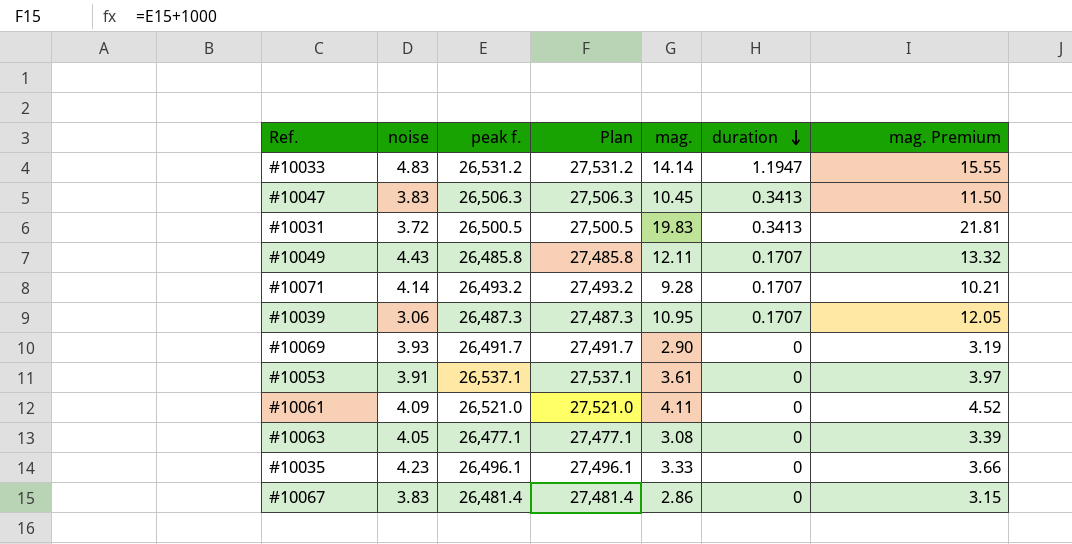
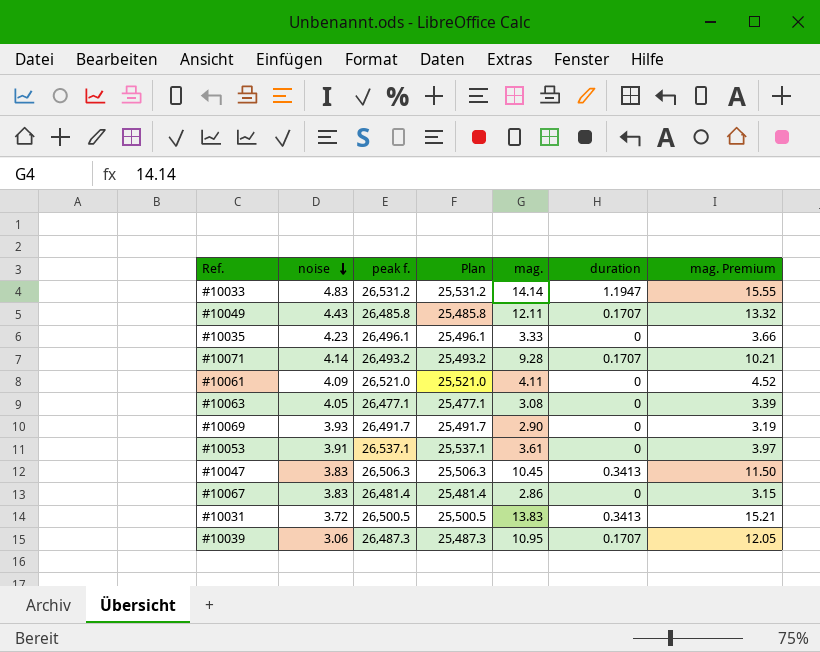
row order: duration descending -> noise descending
column Plan | formula: [peak f.] + 1000 -> [peak f.] - 1000
#10031 | mag.: 19.83 -> 13.83
#10031 | mag. Premium: 21.81 -> 15.21

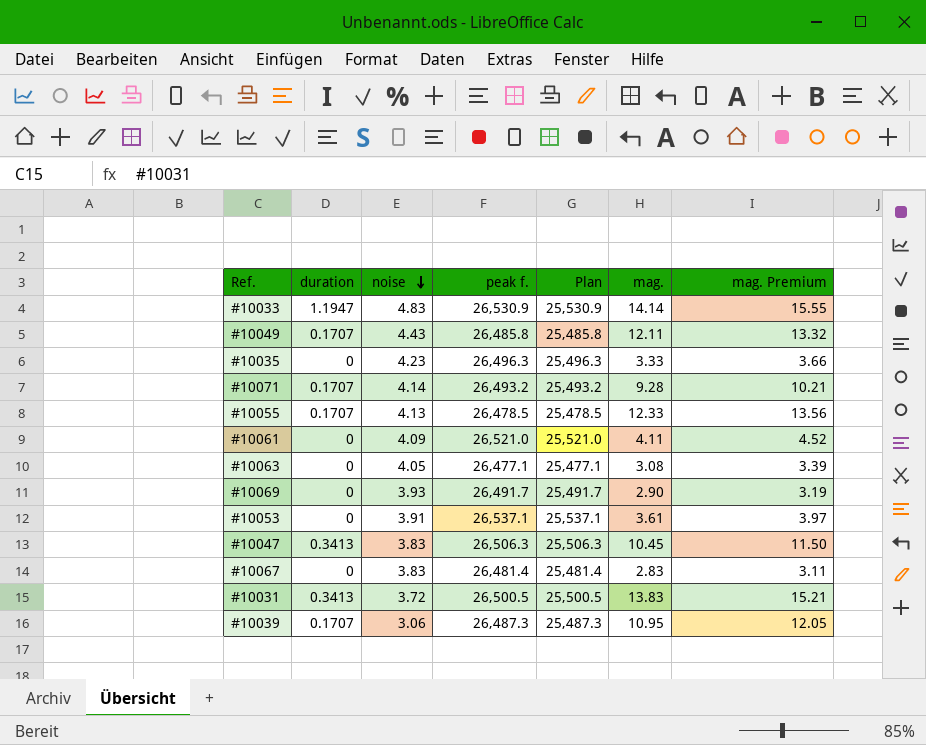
column duration | position: 6 -> 2
#10033 | peak f.: 26,531.2 -> 26,530.9
#10033 | Plan: 25,531.2 -> 25,530.9
#10035 | peak f.: 26,496.1 -> 26,496.3
#10035 | Plan: 25,496.1 -> 25,496.3
row #10055: none -> 0.1707 | 4.13 | 26,478.5 | 25,478.5 | 12.33 | 13.56
#10067 | mag.: 2.86 -> 2.83
#10067 | mag. Premium: 3.15 -> 3.11

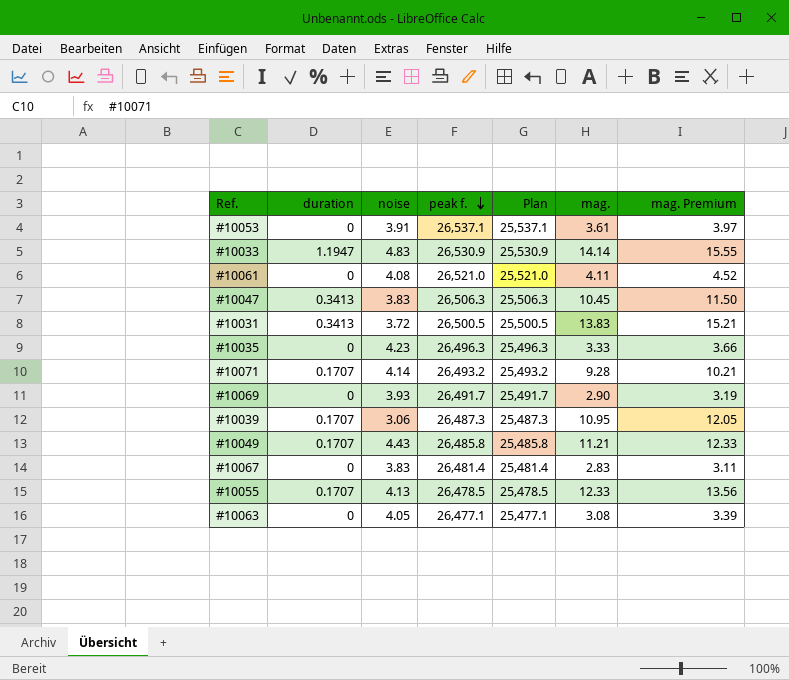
row order: noise descending -> peak f. descending
#10061 | noise: 4.09 -> 4.08
#10049 | mag.: 12.11 -> 11.21
#10049 | mag. Premium: 13.32 -> 12.33

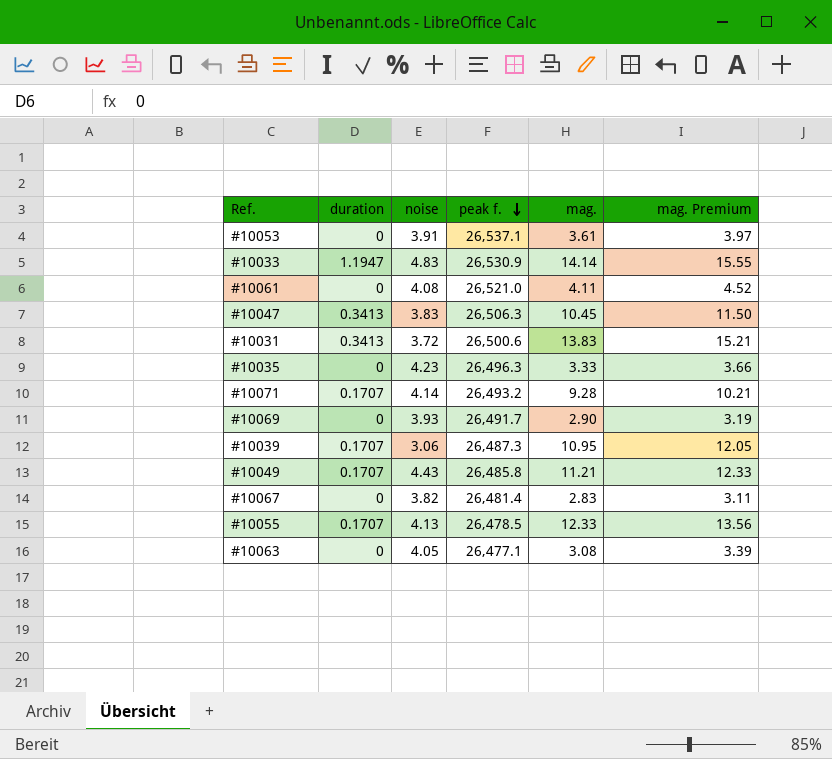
column Plan | formula: [peak f.] - 1000 -> none
#10031 | peak f.: 26,500.5 -> 26,500.6
#10067 | noise: 3.83 -> 3.82

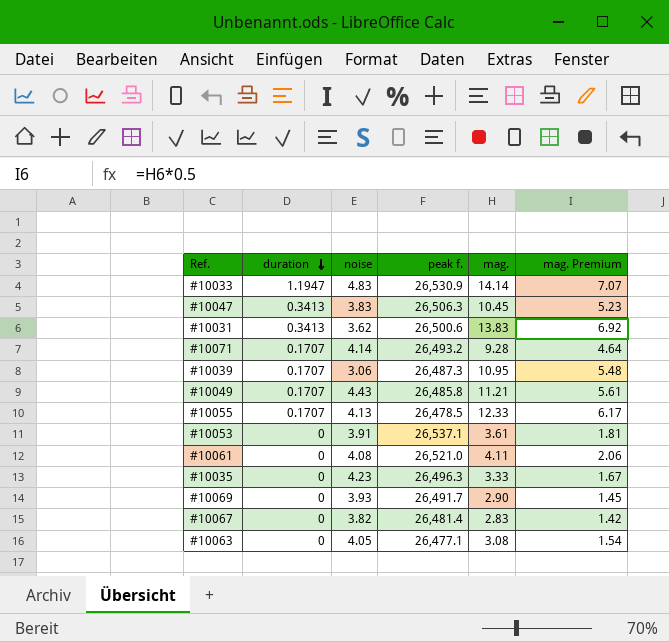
row order: peak f. descending -> duration descending
column mag. Premium | formula: [mag.] * 1.1 -> [mag.] * 0.5
#10031 | noise: 3.72 -> 3.62

